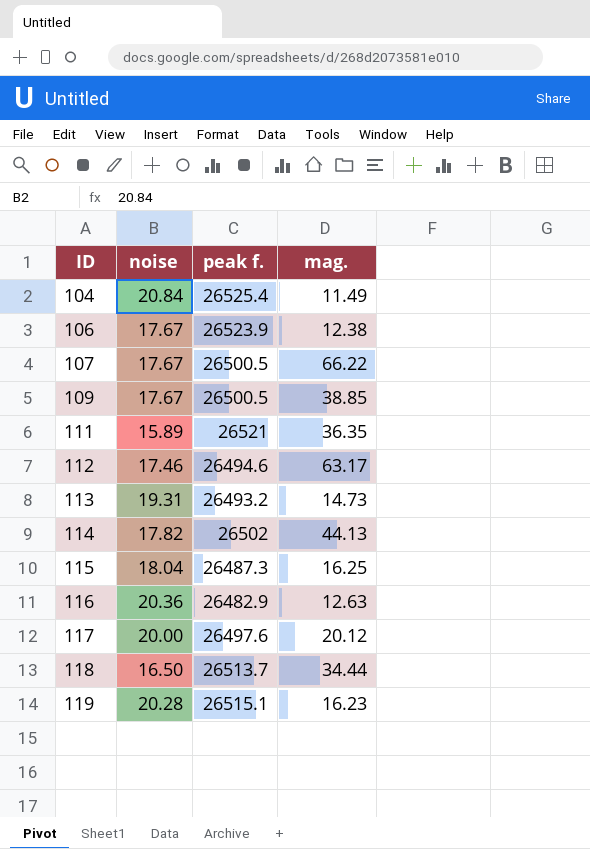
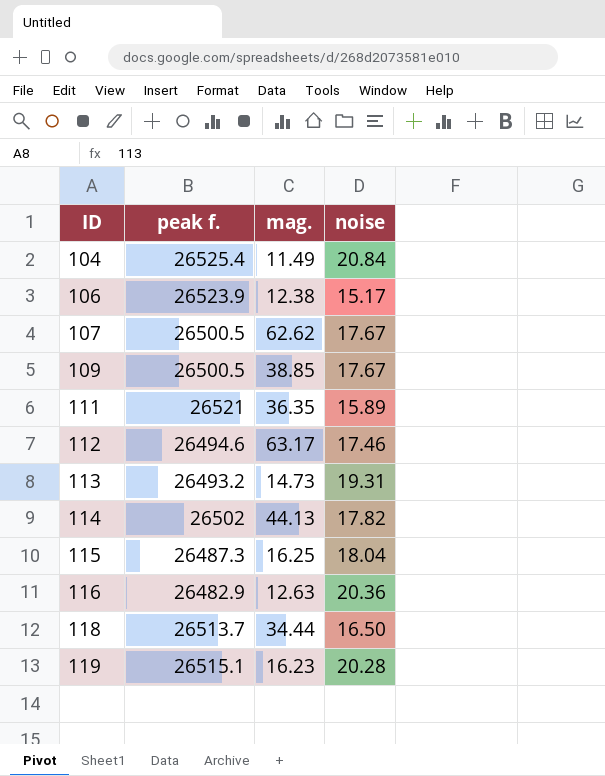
column noise | position: 2 -> 4
row 117: 20.00 | 26497.6 | 20.12 -> none
106 | noise: 17.67 -> 15.17
107 | mag.: 66.22 -> 62.62

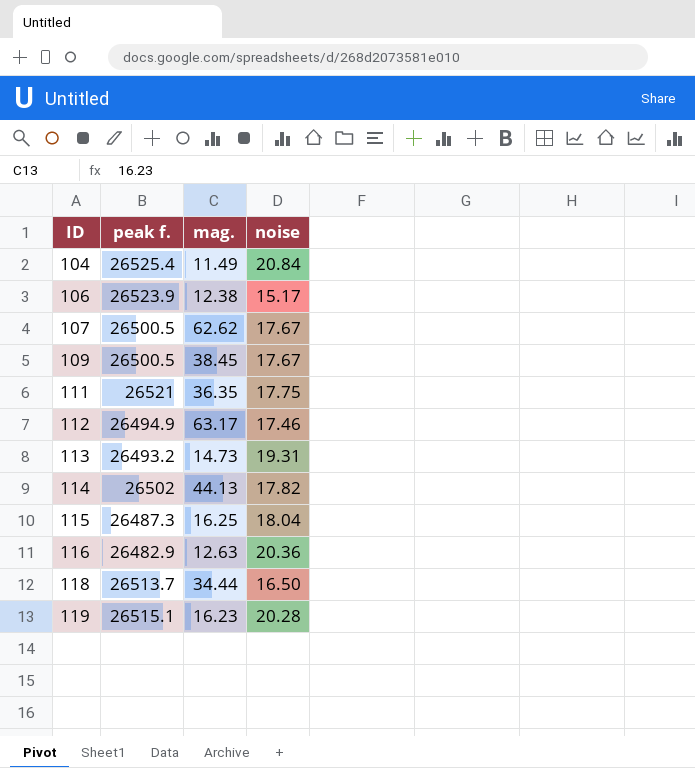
109 | mag.: 38.85 -> 38.45
111 | noise: 15.89 -> 17.75
112 | peak f.: 26494.6 -> 26494.9

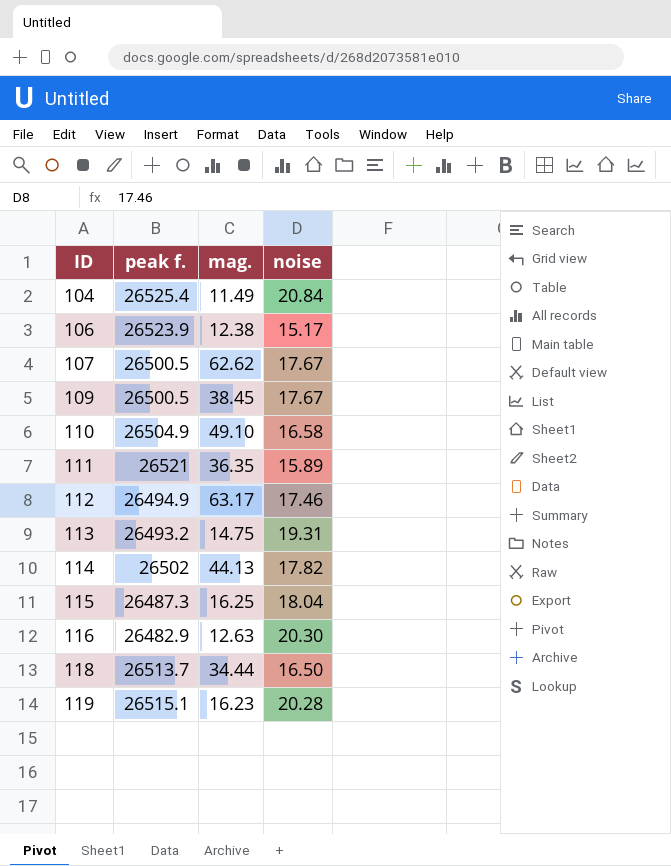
row 110: none -> 26504.9 | 49.10 | 16.58
111 | noise: 17.75 -> 15.89
113 | mag.: 14.73 -> 14.75
116 | noise: 20.36 -> 20.30

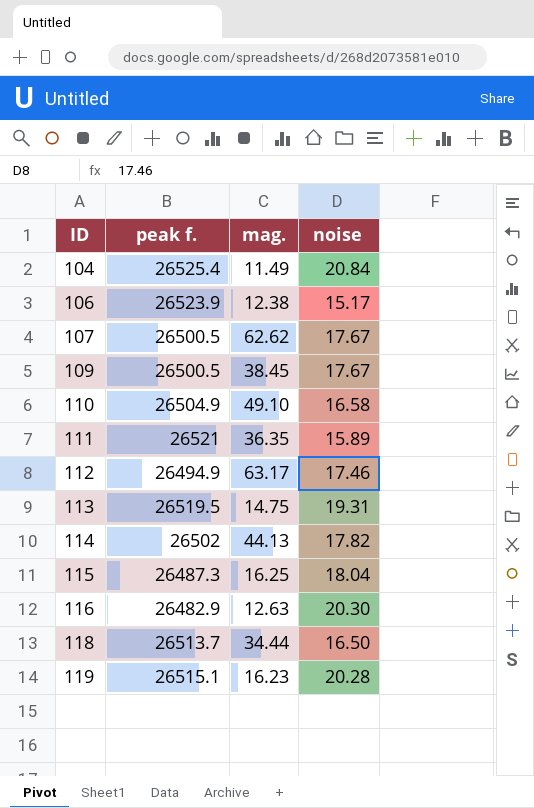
113 | peak f.: 26493.2 -> 26519.5

